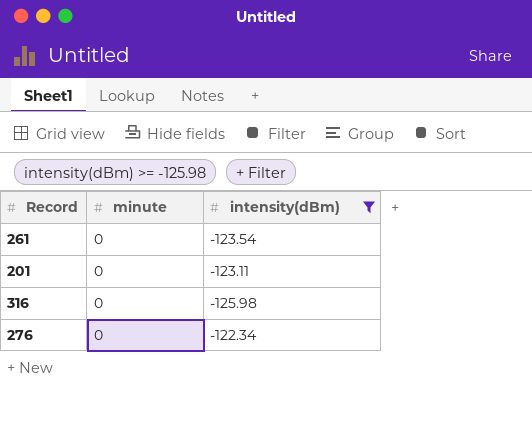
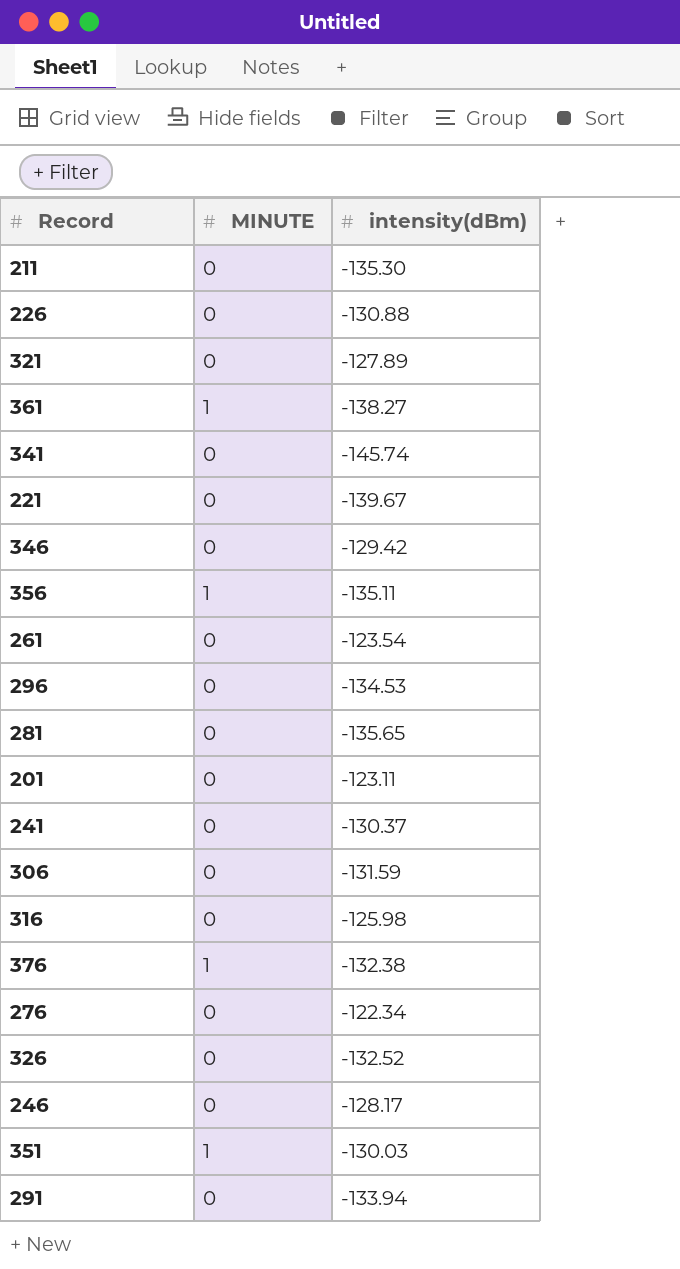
filter: intensity(dBm) >= -125.98 -> none
column name: minute -> MINUTE

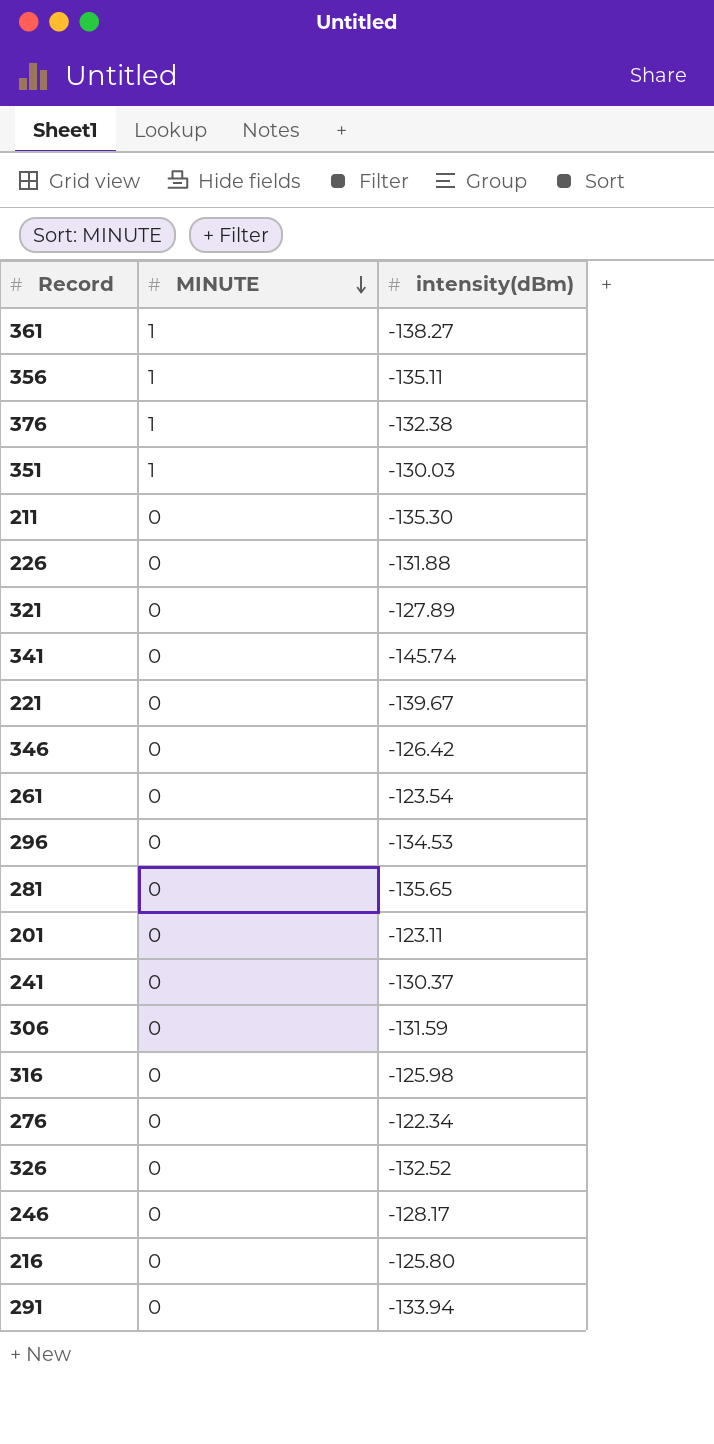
row order: none -> MINUTE descending
226 | intensity(dBm): -130.88 -> -131.88
346 | intensity(dBm): -129.42 -> -126.42
row 216: none -> 0 | -125.80

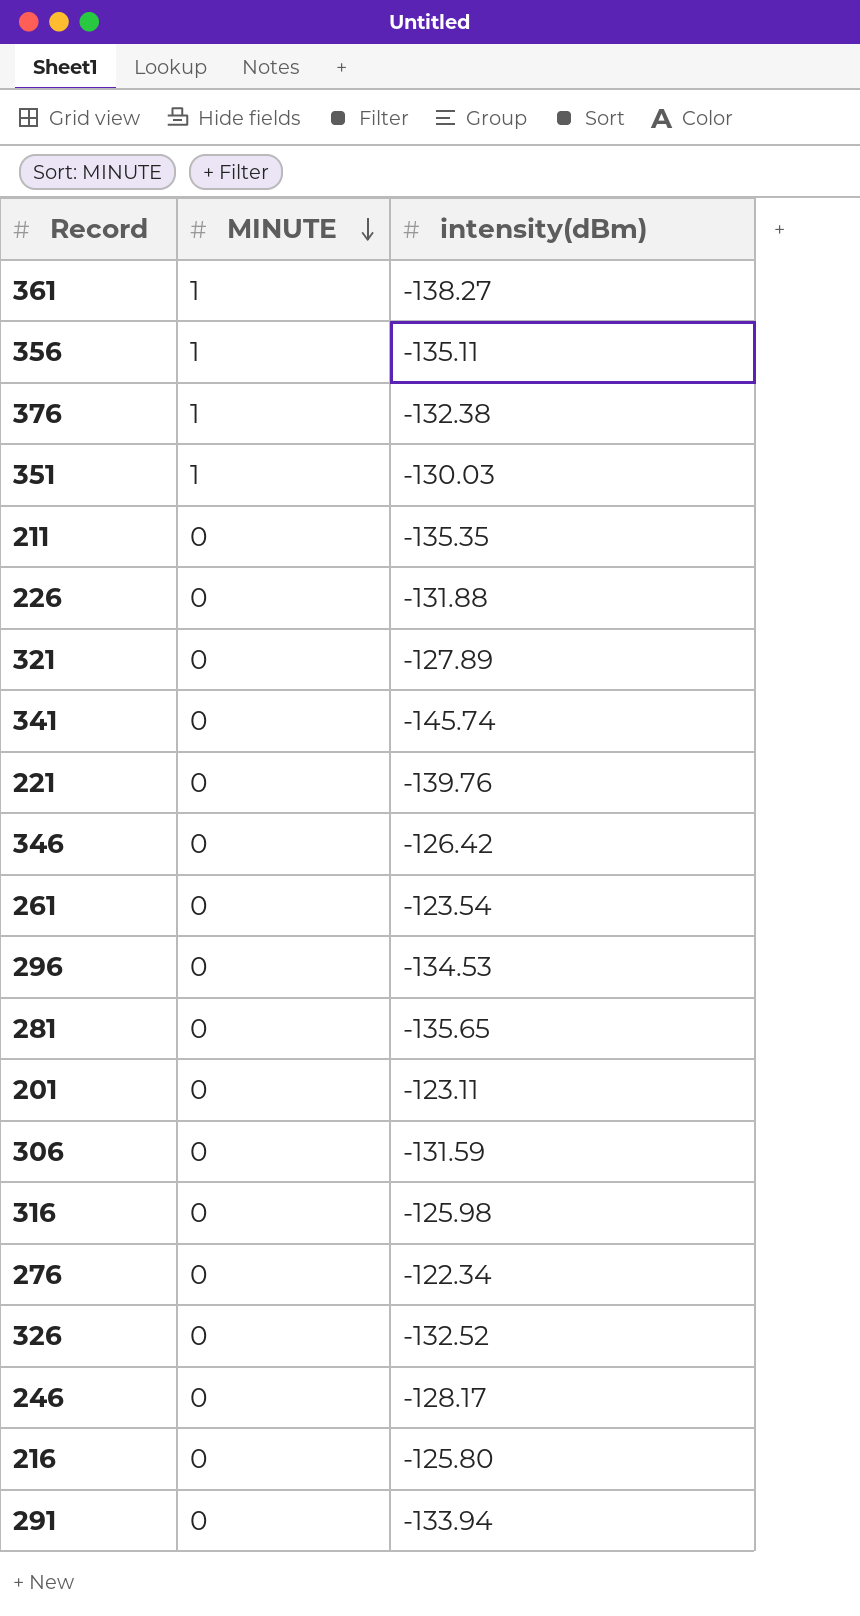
row 241: 0 | -130.37 -> none
211 | intensity(dBm): -135.30 -> -135.35
221 | intensity(dBm): -139.67 -> -139.76

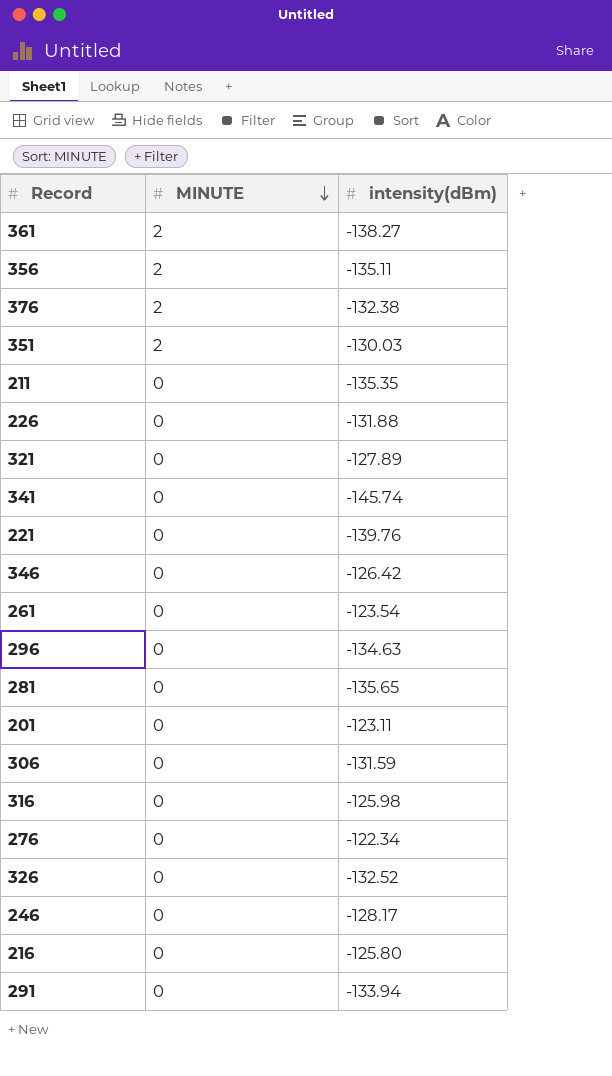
361 | MINUTE: 1 -> 2
356 | MINUTE: 1 -> 2
376 | MINUTE: 1 -> 2
351 | MINUTE: 1 -> 2
296 | intensity(dBm): -134.53 -> -134.63

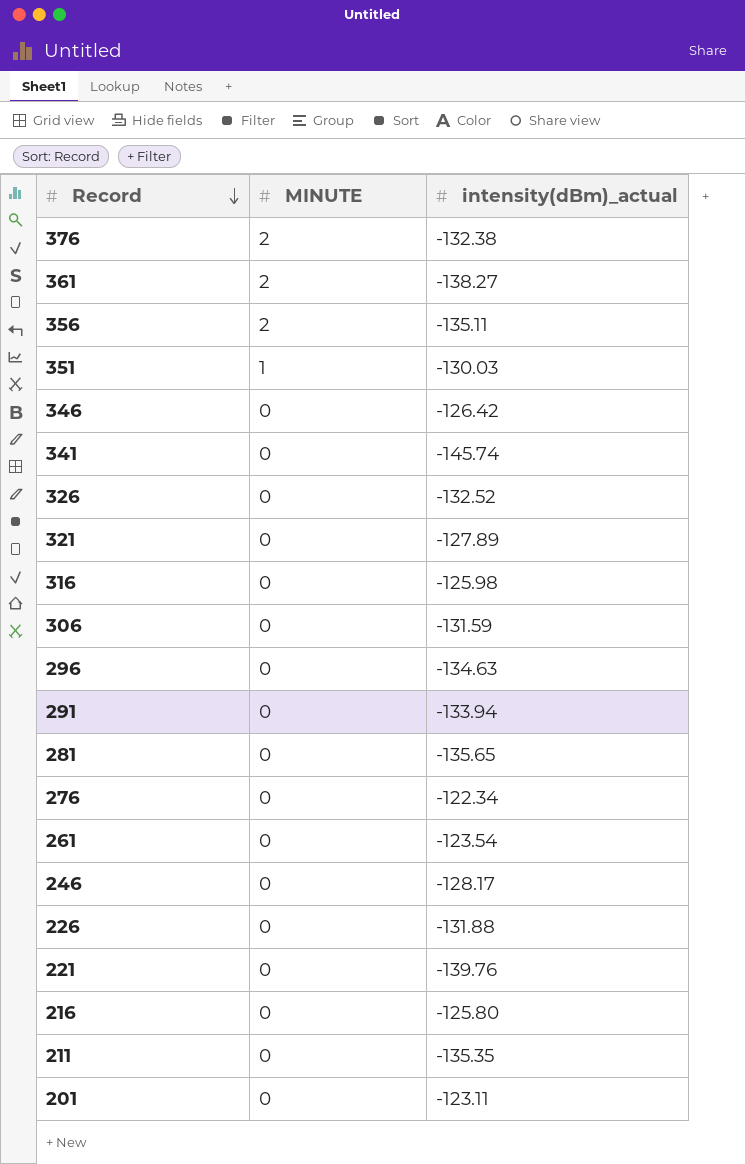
row order: MINUTE descending -> Record descending
column name: intensity(dBm) -> intensity(dBm)_actual
351 | MINUTE: 2 -> 1

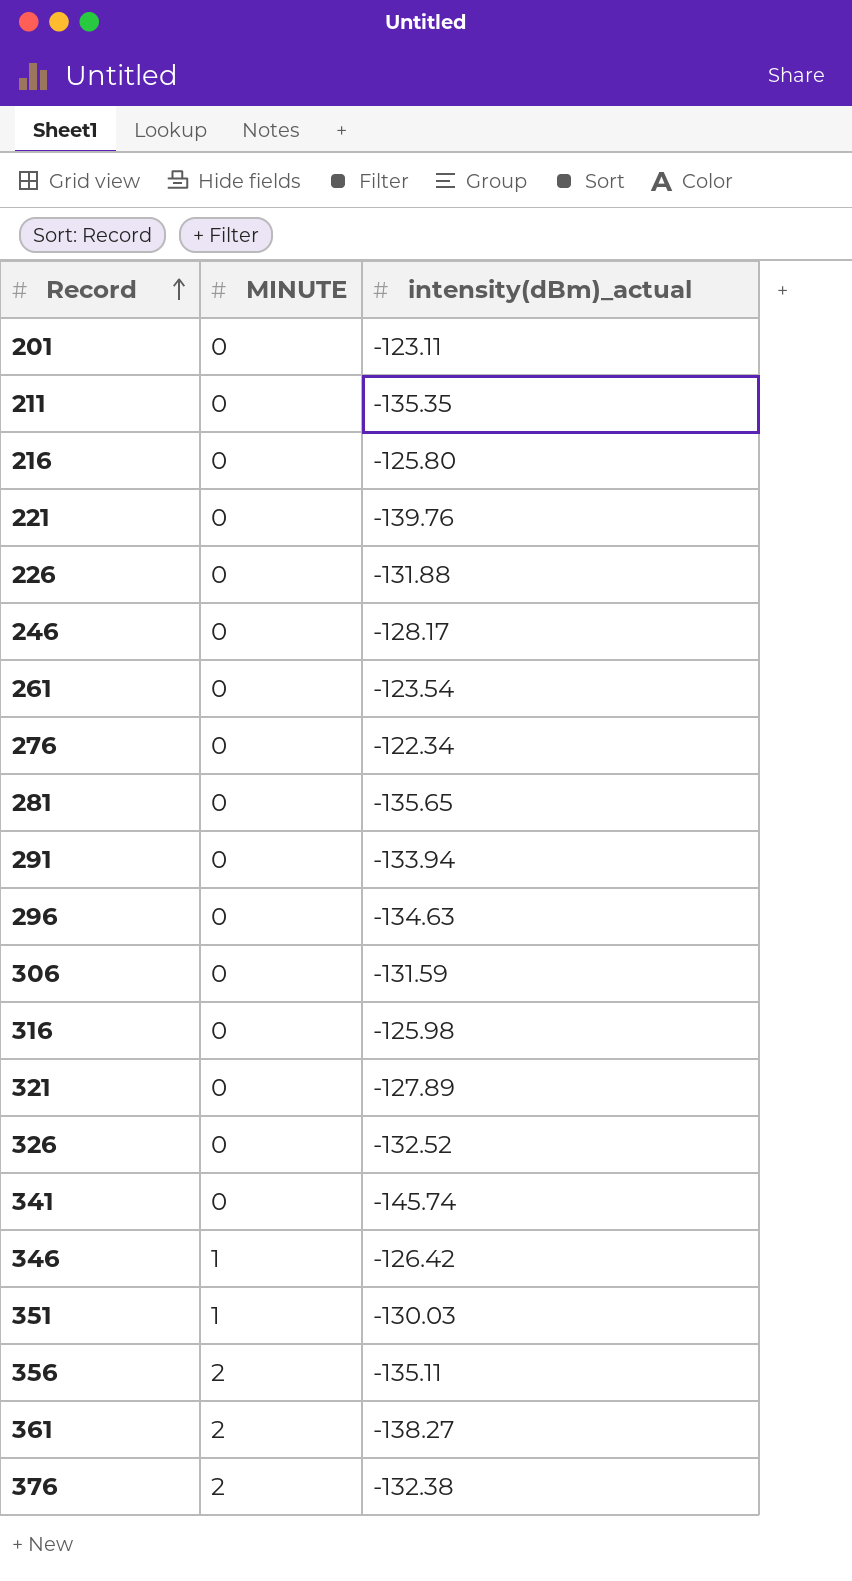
row order: Record descending -> Record ascending
346 | MINUTE: 0 -> 1

